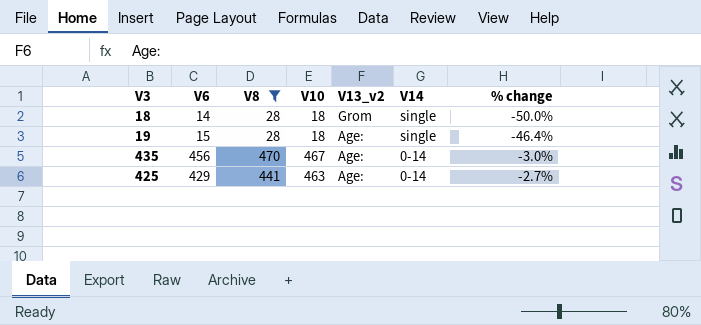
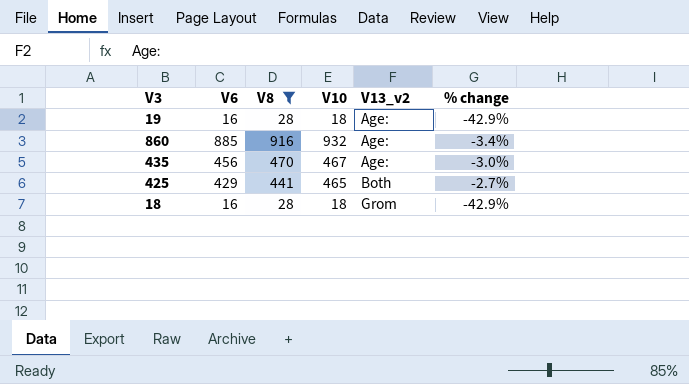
row order: V13_v2 descending -> V13_v2 ascending
column V14 | position: 6 -> none
19 | V6: 15 -> 16
19 | % change: -46.4% -> -42.9%
row 860: none -> 885 | 916 | 932 | Age: | -3.4%
425 | V10: 463 -> 465
425 | V13_v2: Age: -> Both
18 | V6: 14 -> 16
18 | % change: -50.0% -> -42.9%

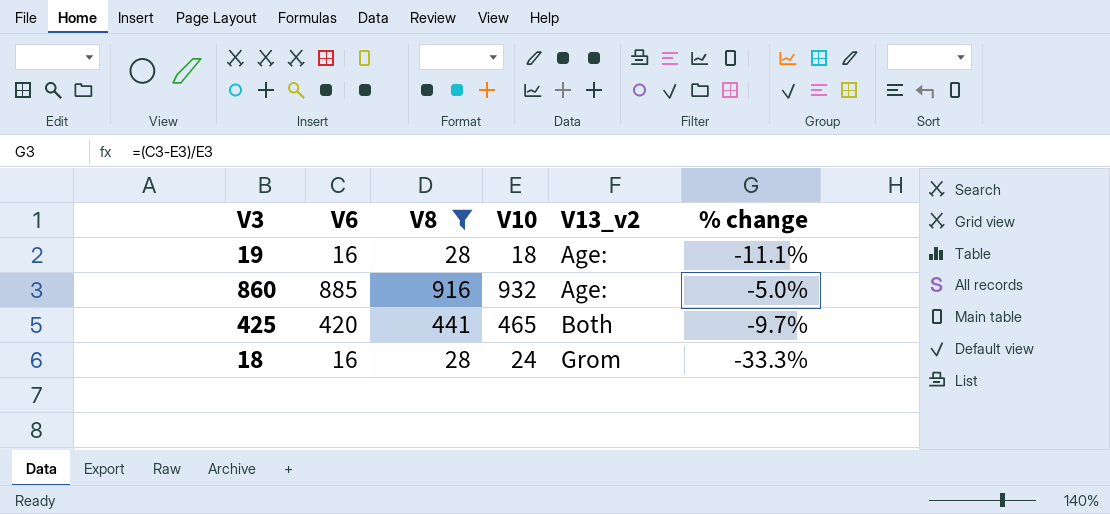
column % change | formula: ([V6] - [V8]) / [V8] -> ([V6] - [V10]) / [V10]
row 435: 456 | 470 | 467 | Age: | -3.0% -> none
425 | V6: 429 -> 420
18 | V10: 18 -> 24

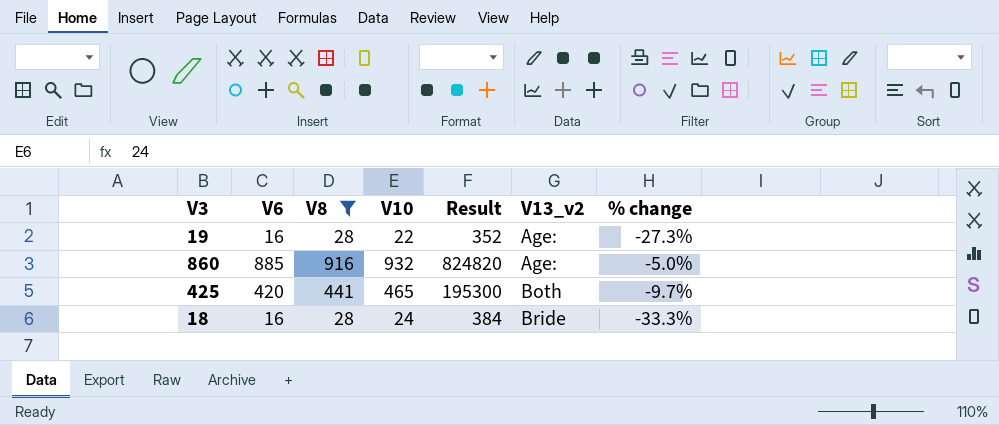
column Result | formula: none -> [V6] * [V10]
19 | V10: 18 -> 22
19 | % change: -11.1% -> -27.3%
18 | V13_v2: Grom -> Bride

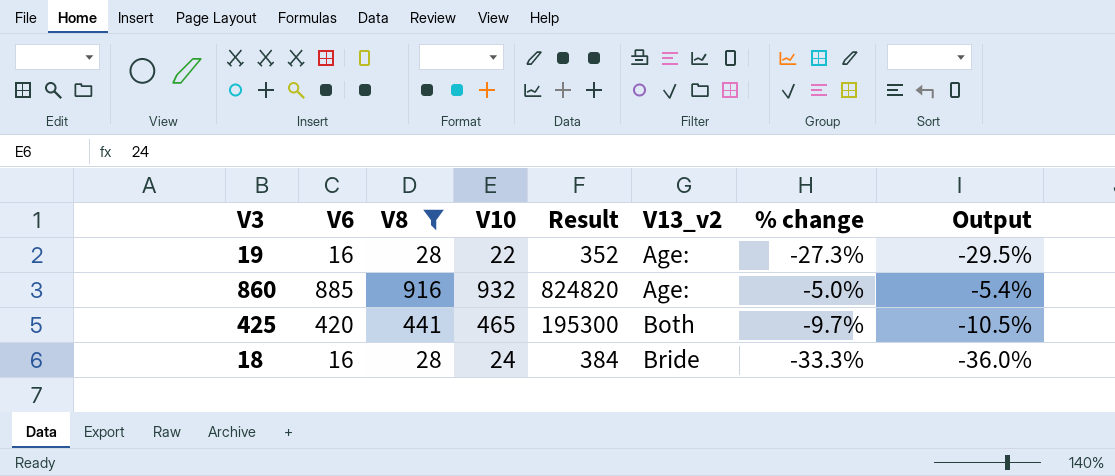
column Output | formula: none -> [% change] * 1.08

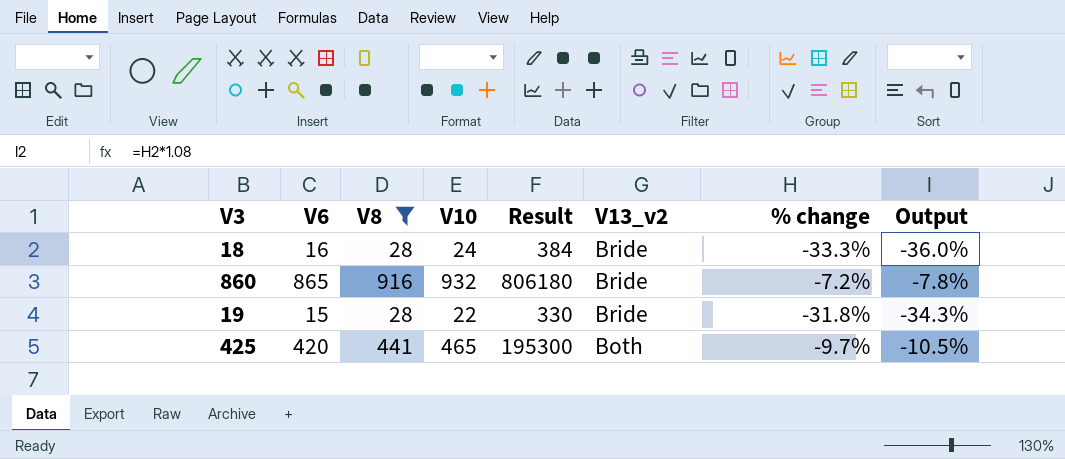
row order: V13_v2 ascending -> V13_v2 descending
860 | V6: 885 -> 865
860 | Result: 824820 -> 806180
860 | V13_v2: Age: -> Bride
860 | % change: -5.0% -> -7.2%
860 | Output: -5.4% -> -7.8%
19 | V6: 16 -> 15
19 | Result: 352 -> 330
19 | V13_v2: Age: -> Bride
19 | % change: -27.3% -> -31.8%
19 | Output: -29.5% -> -34.3%

